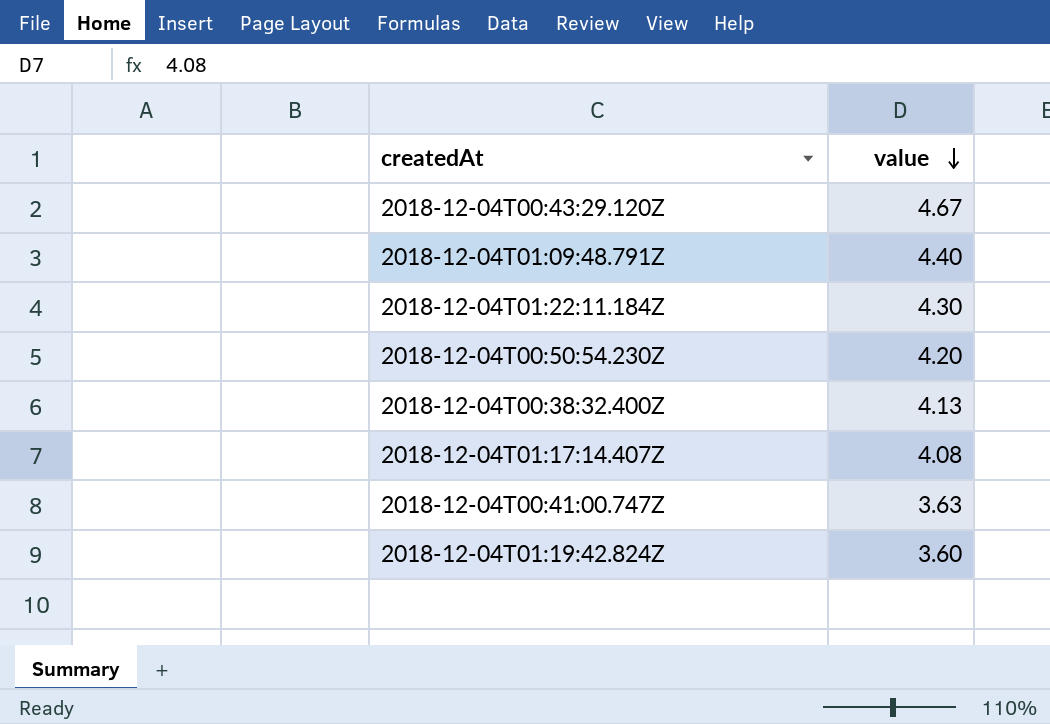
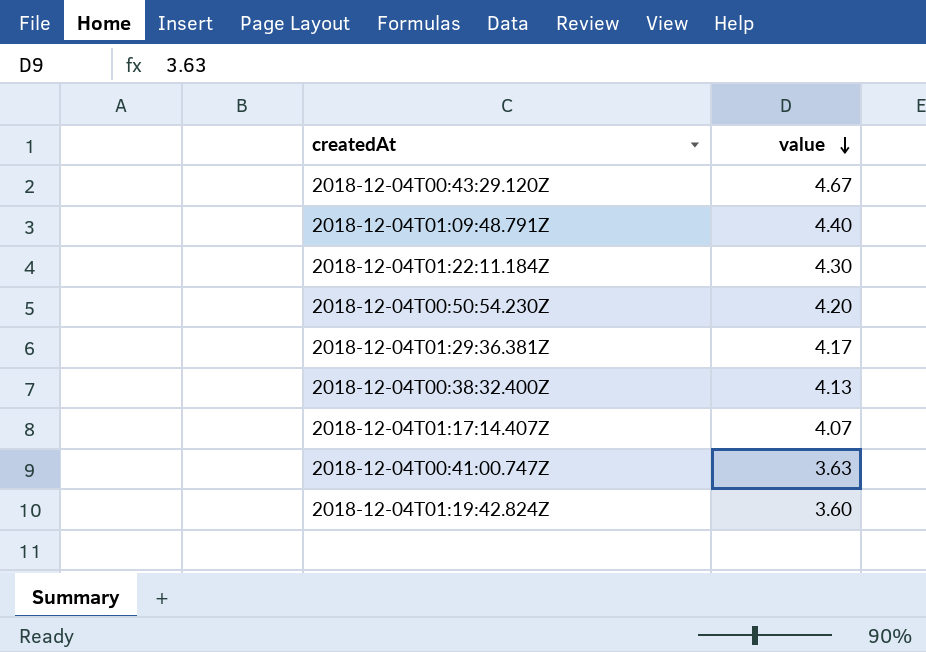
row 2018-12-04T01:29:36.381Z: none -> 4.17
2018-12-04T01:17:14.407Z | value: 4.08 -> 4.07

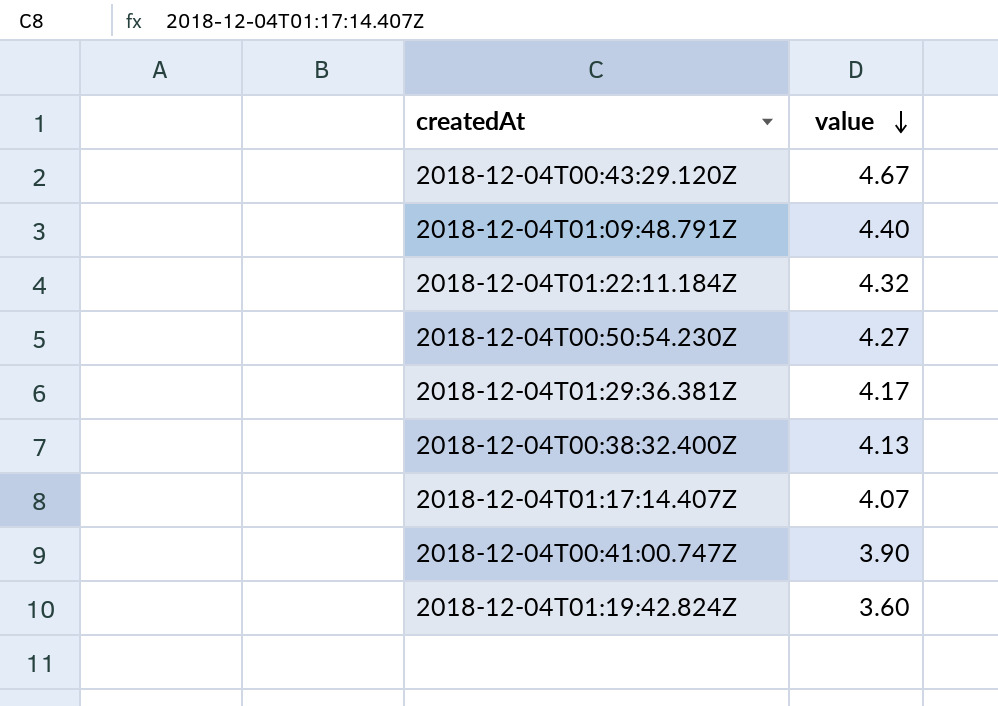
2018-12-04T01:22:11.184Z | value: 4.30 -> 4.32
2018-12-04T00:50:54.230Z | value: 4.20 -> 4.27
2018-12-04T00:41:00.747Z | value: 3.63 -> 3.90

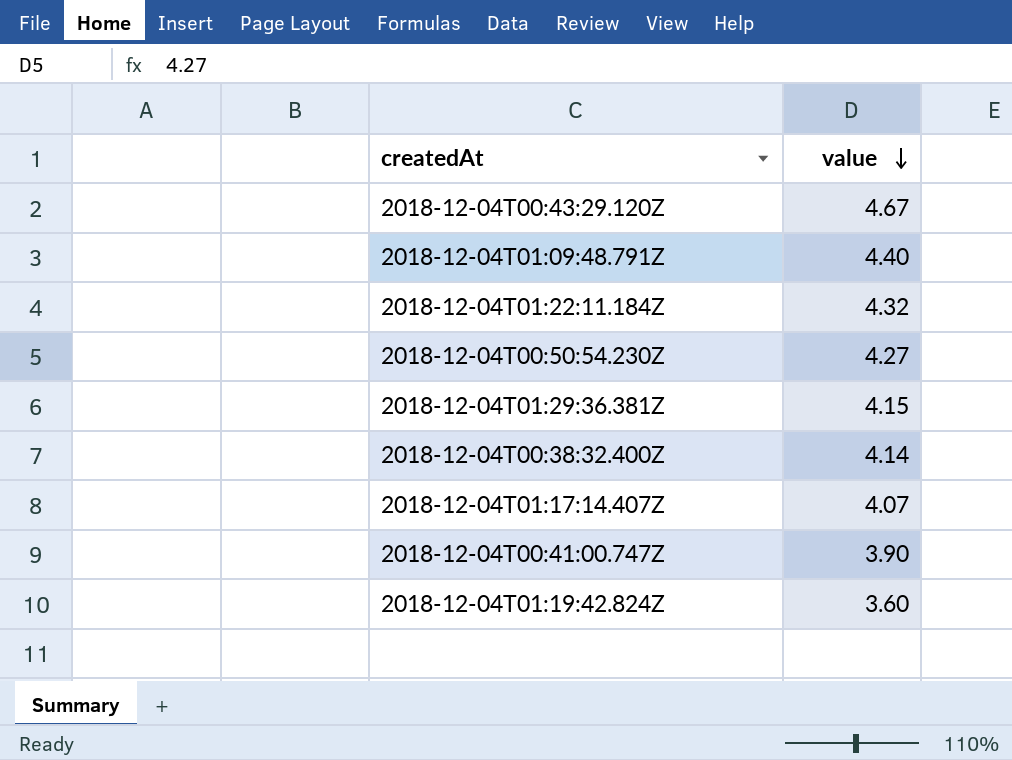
2018-12-04T01:29:36.381Z | value: 4.17 -> 4.15
2018-12-04T00:38:32.400Z | value: 4.13 -> 4.14

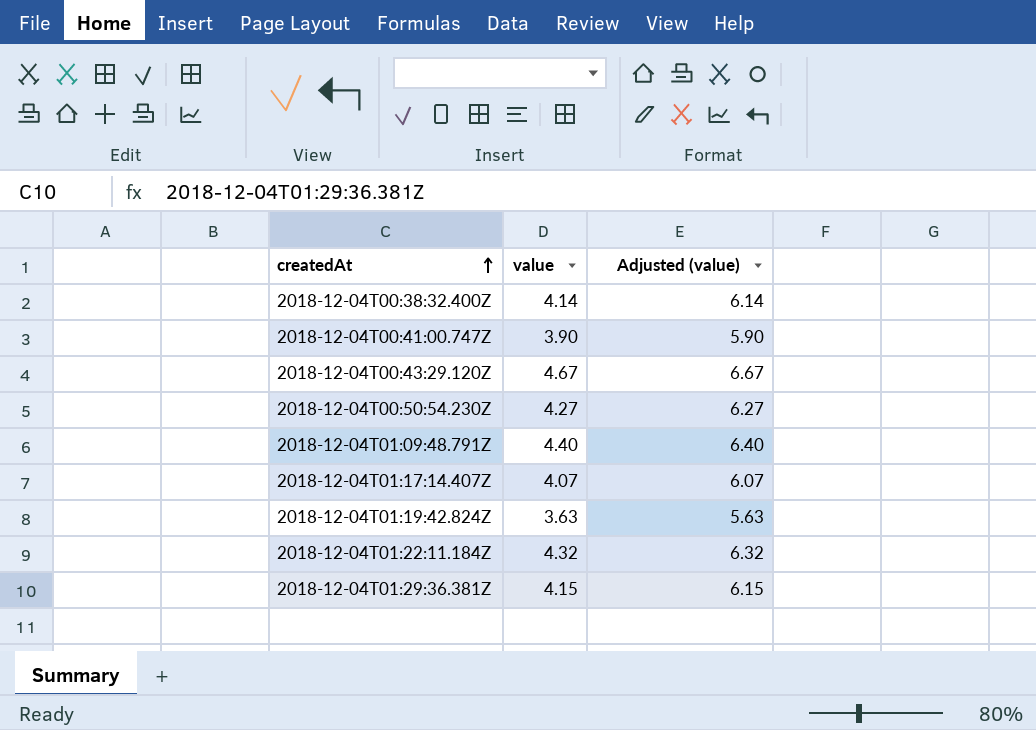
row order: value descending -> createdAt ascending
column Adjusted (value) | formula: none -> [value] + 2
2018-12-04T01:19:42.824Z | value: 3.60 -> 3.63

